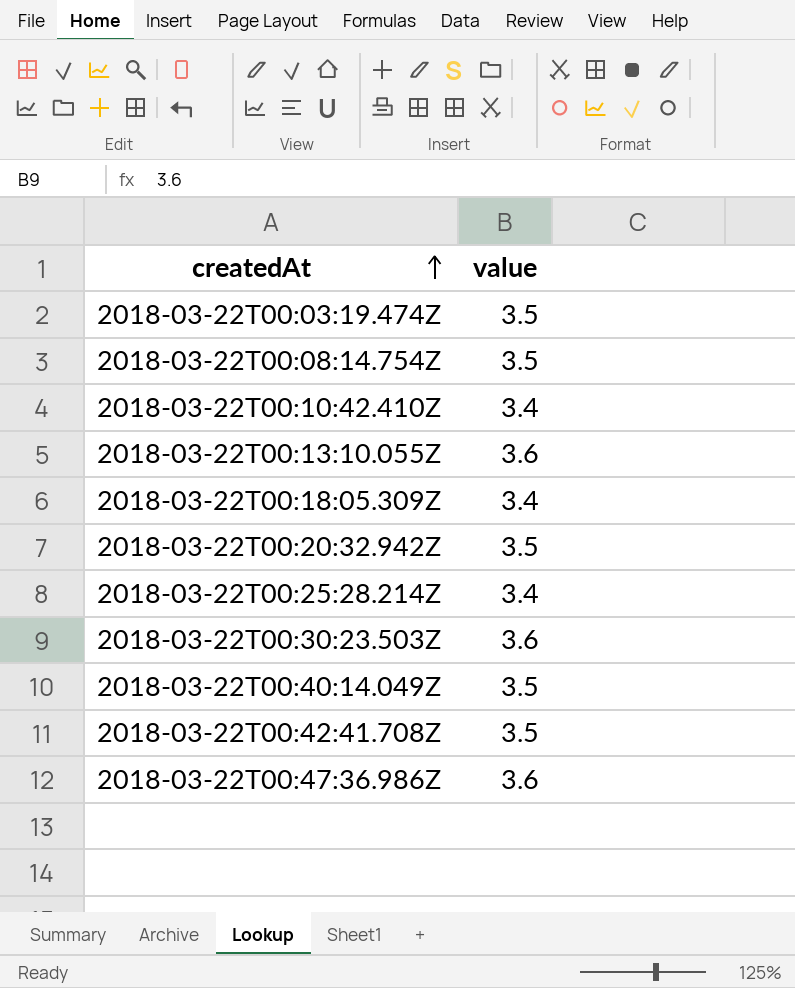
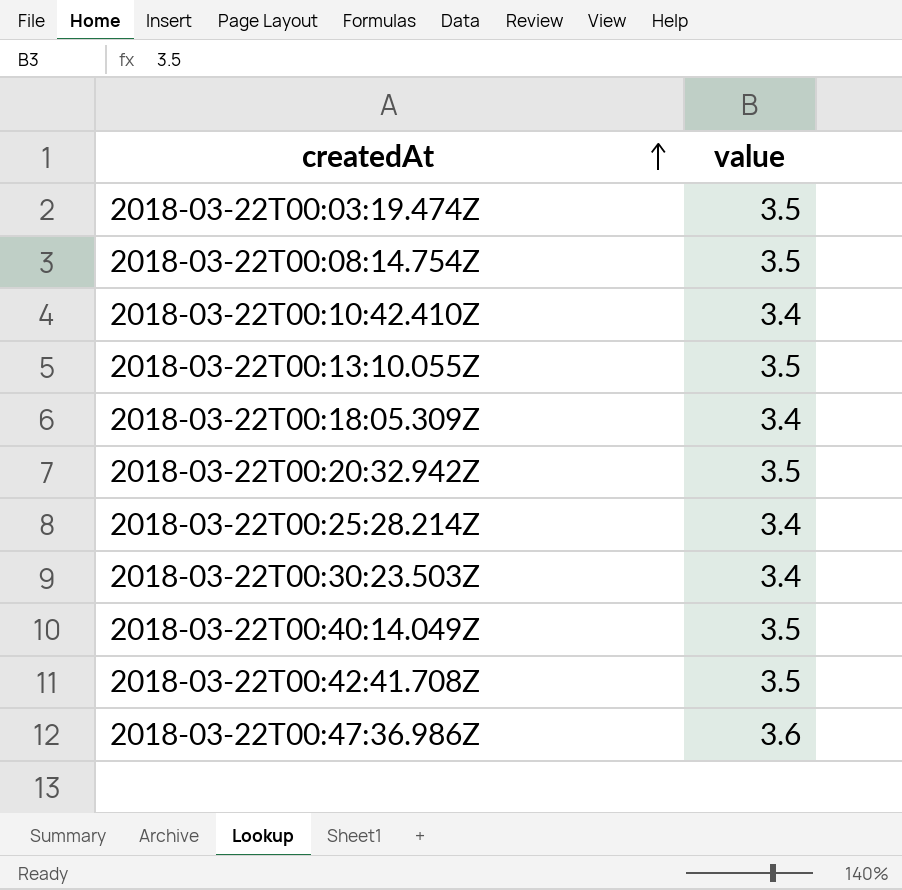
2018-03-22T00:13:10.055Z | value: 3.6 -> 3.5
2018-03-22T00:30:23.503Z | value: 3.6 -> 3.4

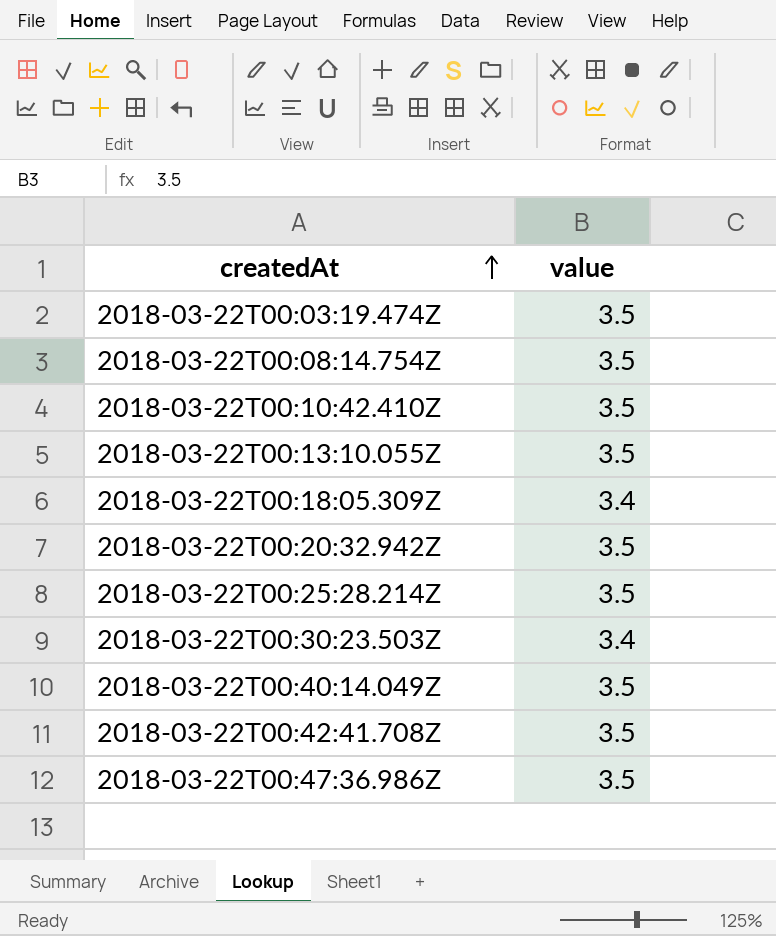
2018-03-22T00:10:42.410Z | value: 3.4 -> 3.5
2018-03-22T00:25:28.214Z | value: 3.4 -> 3.5
2018-03-22T00:47:36.986Z | value: 3.6 -> 3.5

